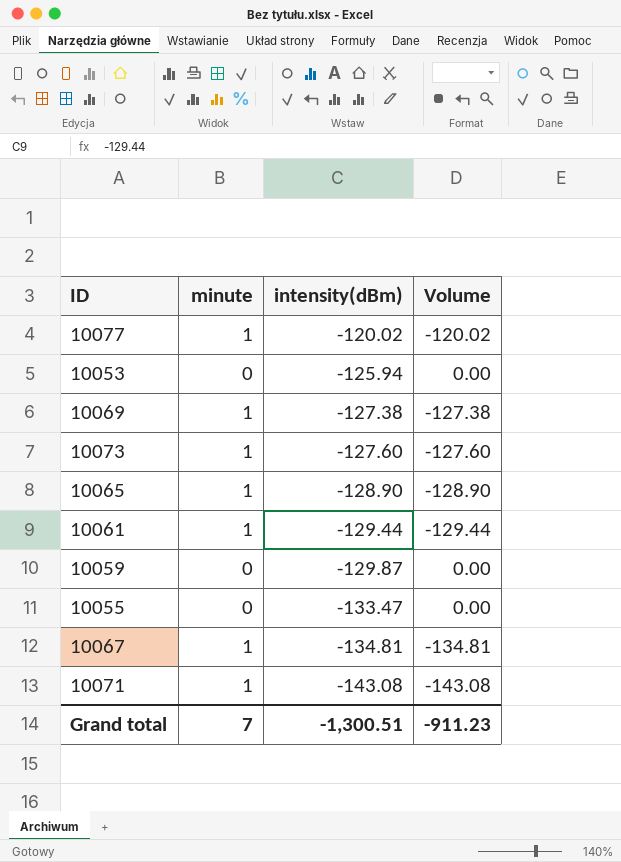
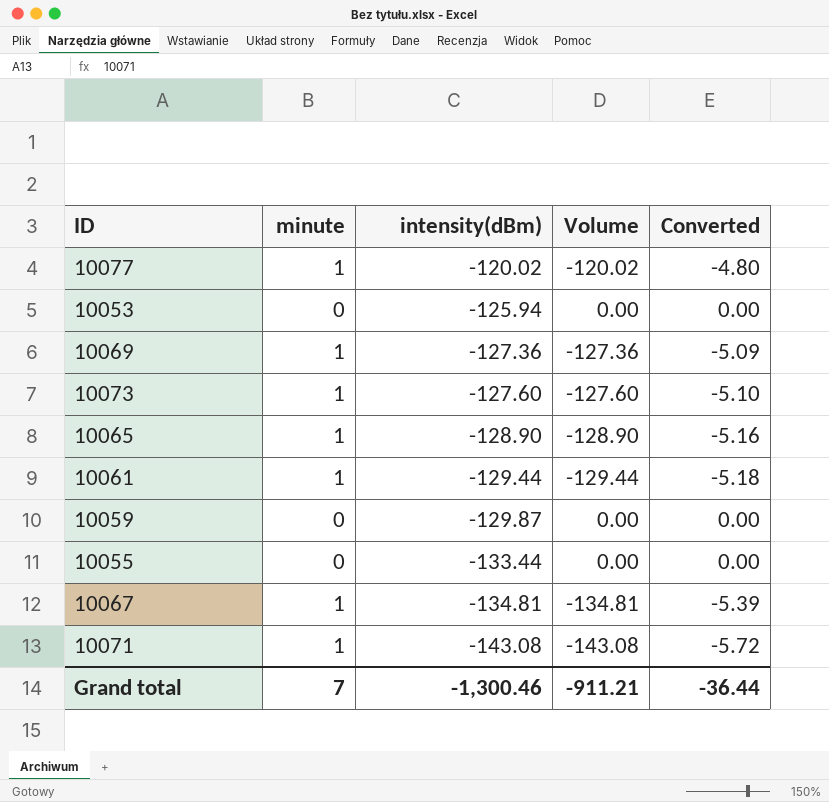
column Converted | formula: none -> [Volume] * 0.04
10069 | intensity(dBm): -127.38 -> -127.36
10069 | Volume: -127.38 -> -127.36
10055 | intensity(dBm): -133.47 -> -133.44
Grand total | intensity(dBm): -1,300.51 -> -1,300.46
Grand total | Volume: -911.23 -> -911.21

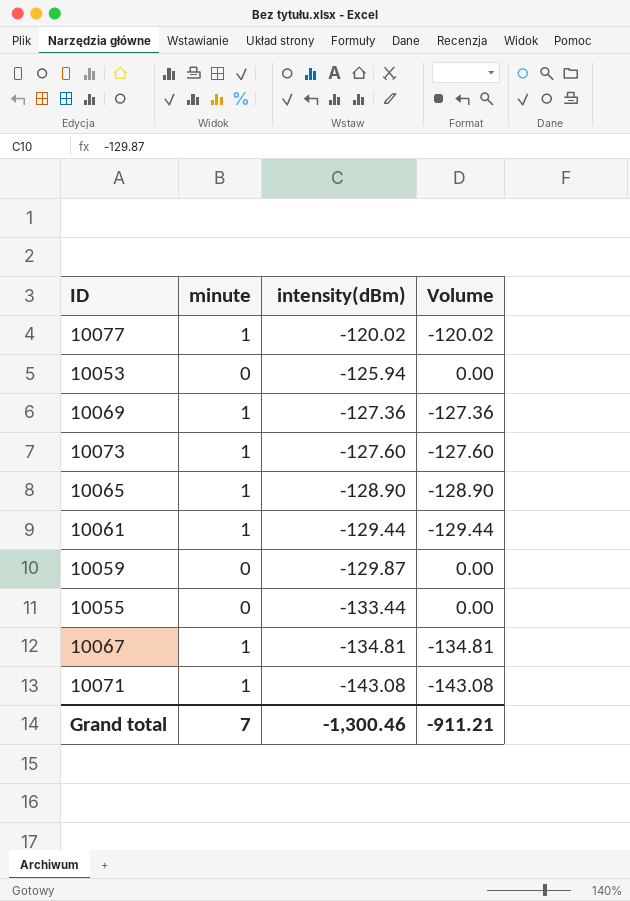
column Converted | formula: [Volume] * 0.04 -> none

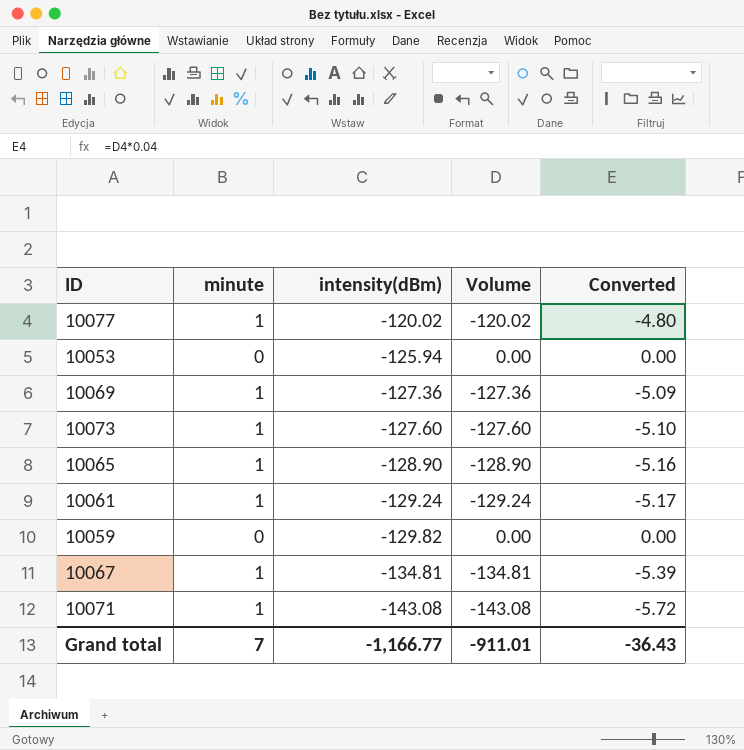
column Converted | formula: none -> [Volume] * 0.04
row 10055: 0 | -133.44 | 0.00 -> none
10061 | intensity(dBm): -129.44 -> -129.24
10061 | Volume: -129.44 -> -129.24
10059 | intensity(dBm): -129.87 -> -129.82
Grand total | intensity(dBm): -1,300.46 -> -1,166.77
Grand total | Volume: -911.21 -> -911.01

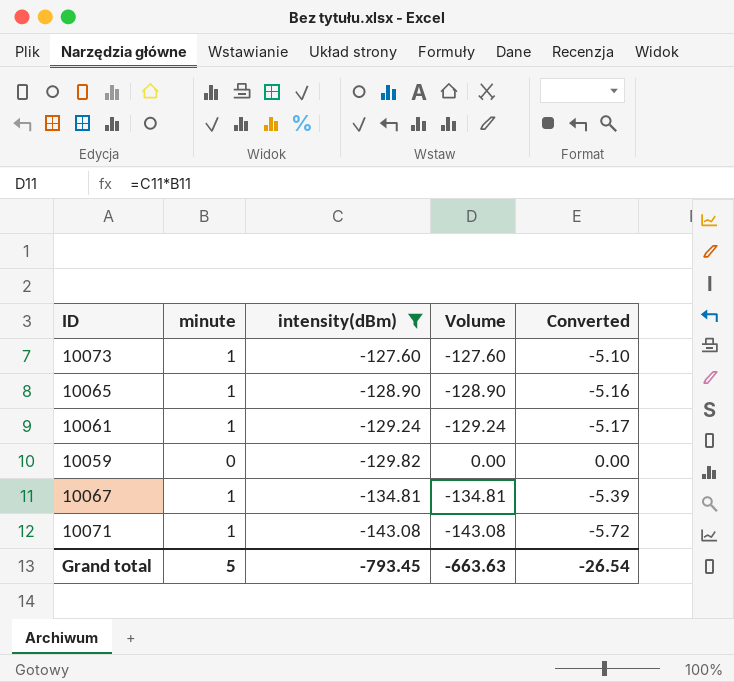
filter: none -> intensity(dBm) <= -127.60
Grand total | minute: 7 -> 5
Grand total | intensity(dBm): -1,166.77 -> -793.45
Grand total | Volume: -911.01 -> -663.63
Grand total | Converted: -36.43 -> -26.54

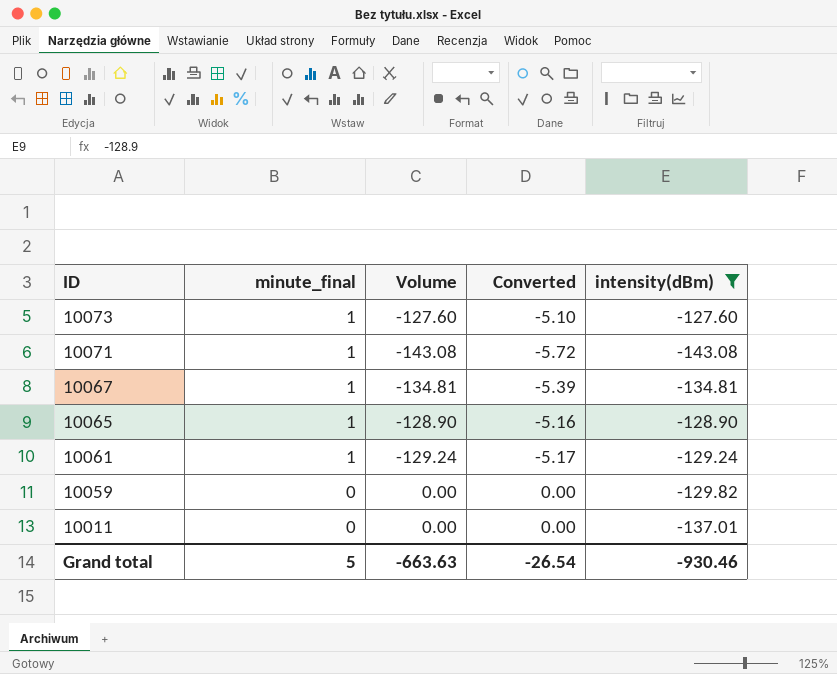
row order: intensity(dBm) descending -> ID descending
column name: minute -> minute_final
column intensity(dBm) | position: 3 -> 5
row 10011: none -> 0 | 0.00 | 0.00 | -137.01
Grand total | intensity(dBm): -793.45 -> -930.46

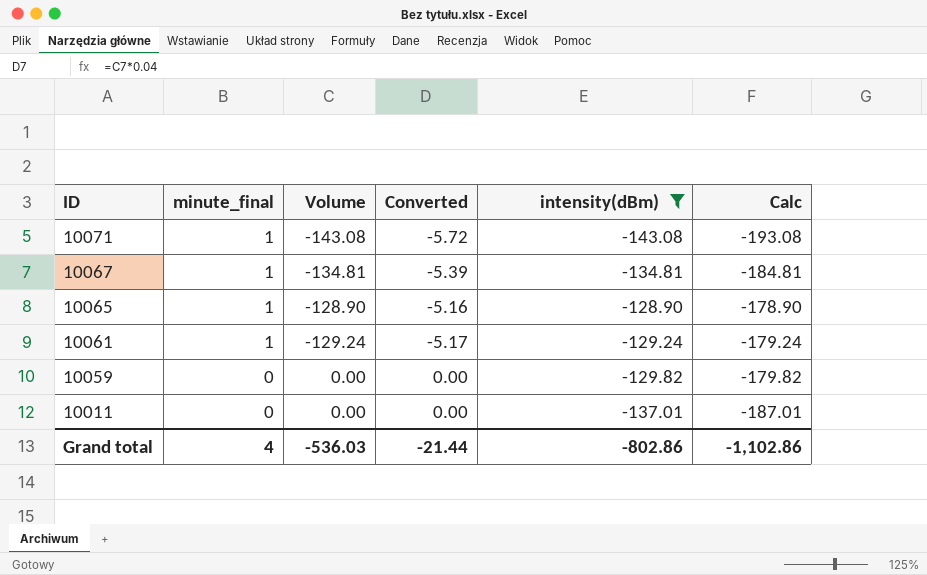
column Calc | formula: none -> [intensity(dBm)] - 50
row 10073: 1 | -127.60 | -5.10 | -127.60 -> none
Grand total | minute_final: 5 -> 4
Grand total | Volume: -663.63 -> -536.03
Grand total | Converted: -26.54 -> -21.44
Grand total | intensity(dBm): -930.46 -> -802.86

